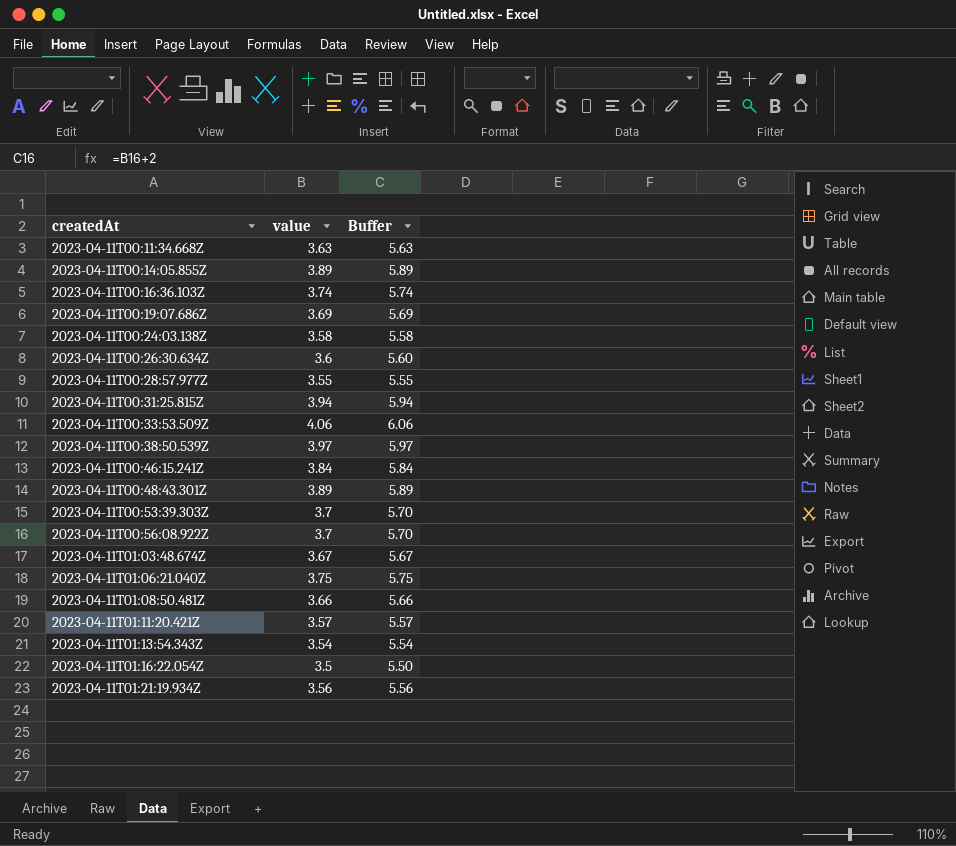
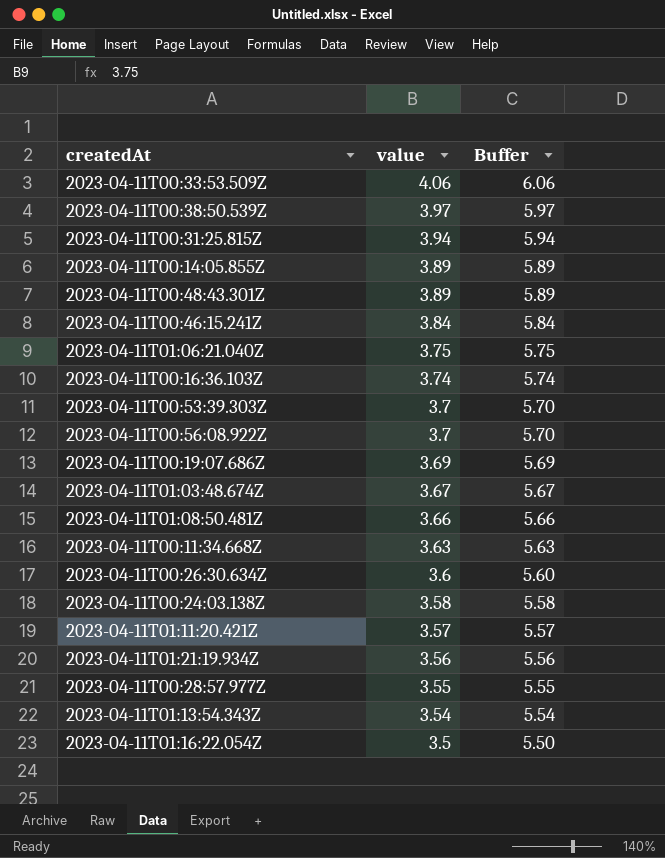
row order: createdAt ascending -> value descending

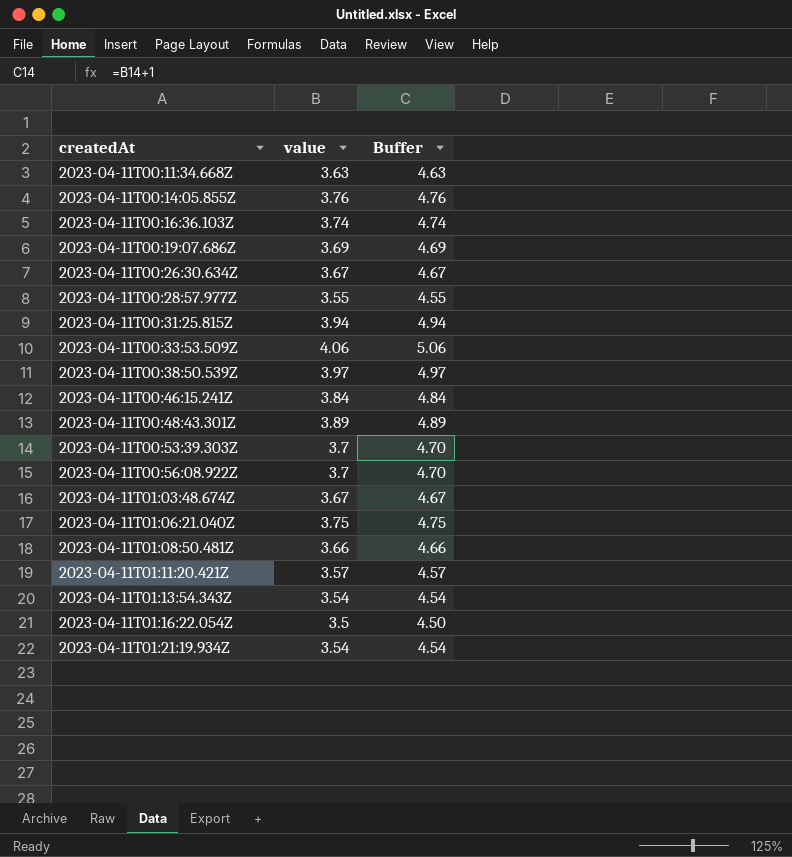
row order: value descending -> createdAt ascending
column Buffer | formula: [value] + 2 -> [value] + 1
row 2023-04-11T00:24:03.138Z: 3.58 | 5.58 -> none
2023-04-11T00:14:05.855Z | value: 3.89 -> 3.76
2023-04-11T00:26:30.634Z | value: 3.6 -> 3.67
2023-04-11T01:21:19.934Z | value: 3.56 -> 3.54

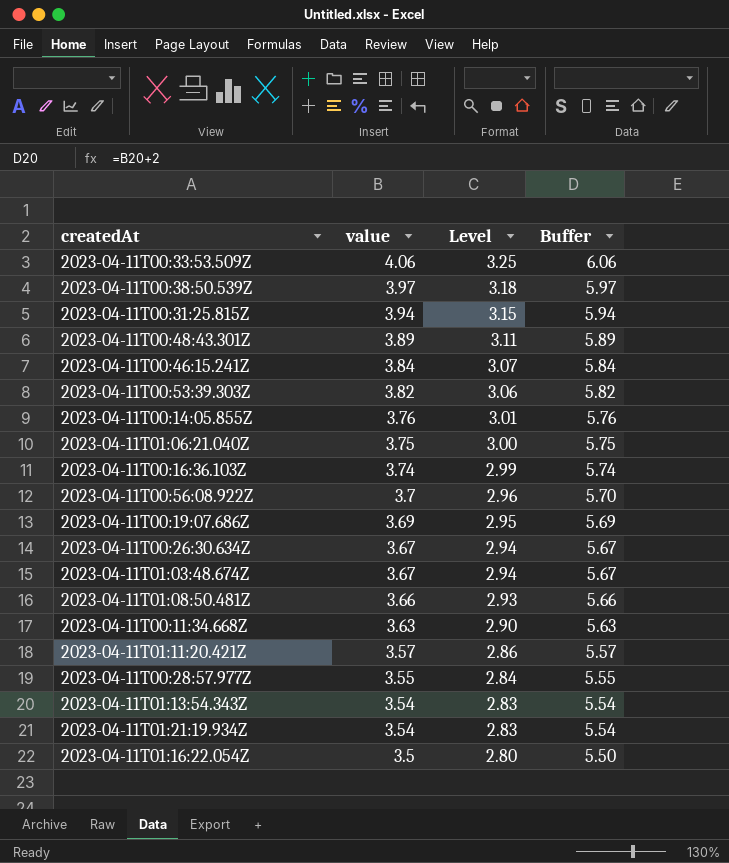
row order: createdAt ascending -> value descending
column Level | formula: none -> [value] * 0.8
column Buffer | formula: [value] + 1 -> [value] + 2
2023-04-11T00:53:39.303Z | value: 3.7 -> 3.82

